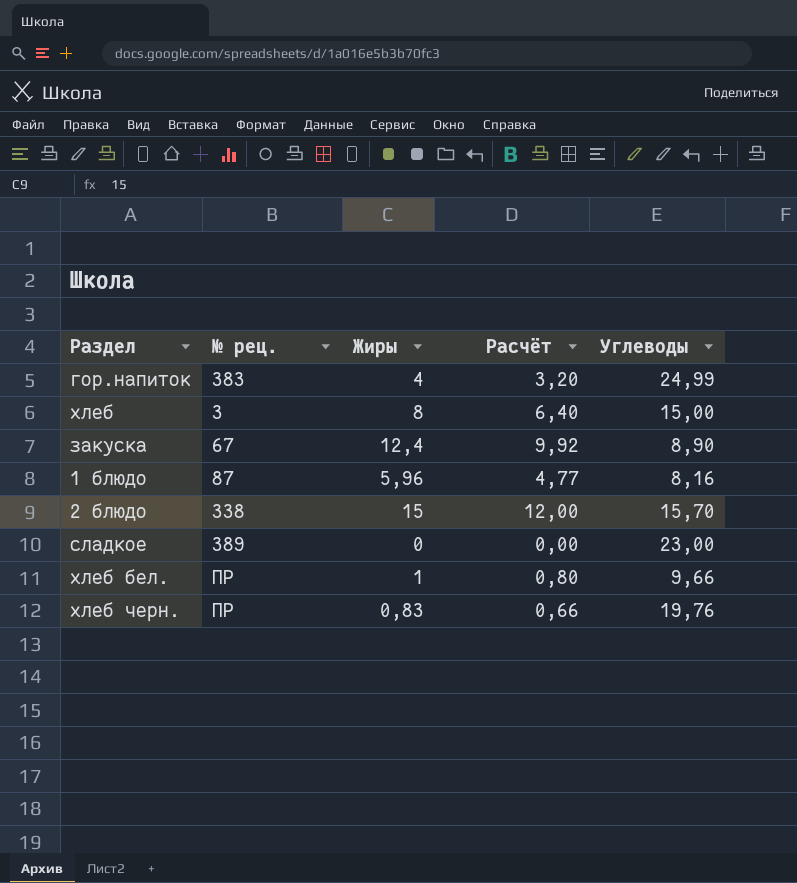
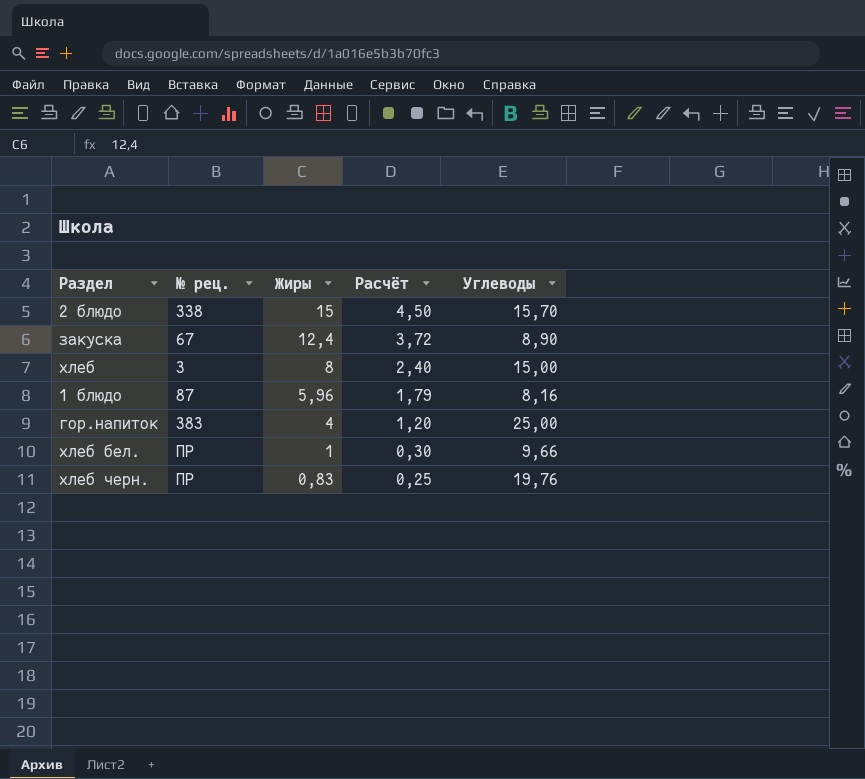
row order: none -> Жиры descending
column Расчёт | formula: [Жиры] * 0,8 -> [Жиры] * 0,3
row сладкое: 389 | 0 | 0,00 | 23,00 -> none
гор.напиток | Углеводы: 24,99 -> 25,00

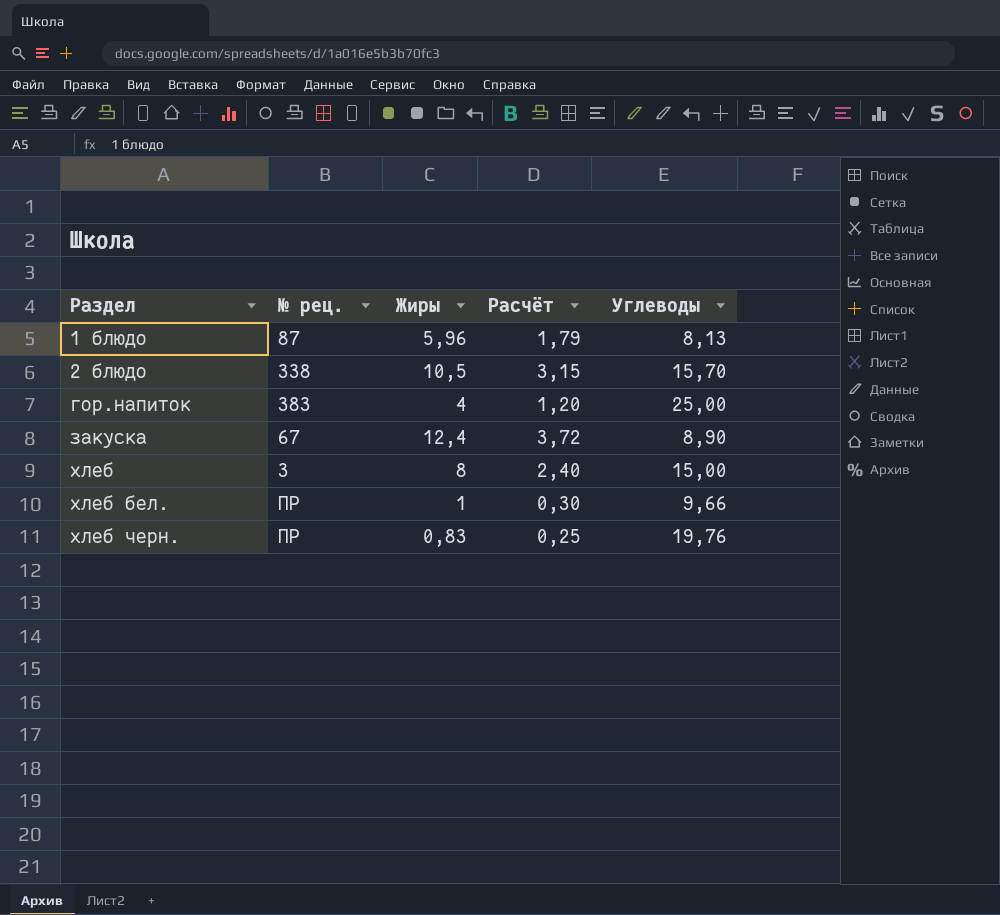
row order: Жиры descending -> Раздел ascending
1 блюдо | Углеводы: 8,16 -> 8,13
2 блюдо | Жиры: 15 -> 10,5
2 блюдо | Расчёт: 4,50 -> 3,15

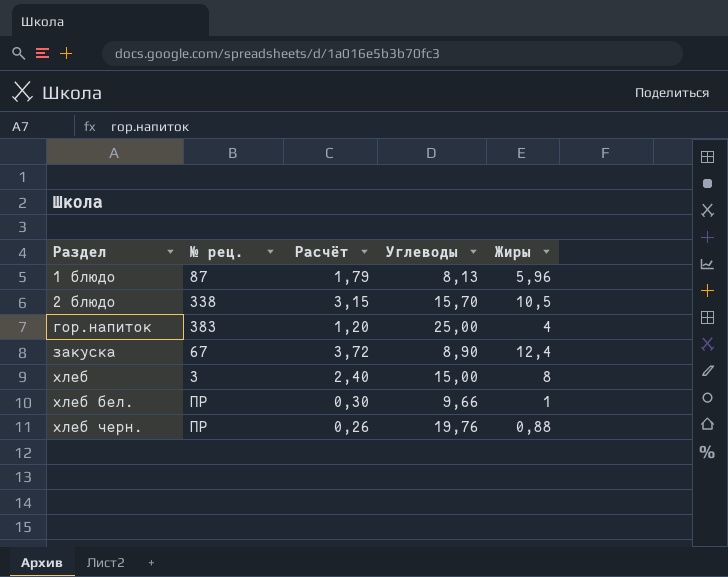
column Жиры | position: 3 -> 5
хлеб черн. | Расчёт: 0,25 -> 0,26
хлеб черн. | Жиры: 0,83 -> 0,88

